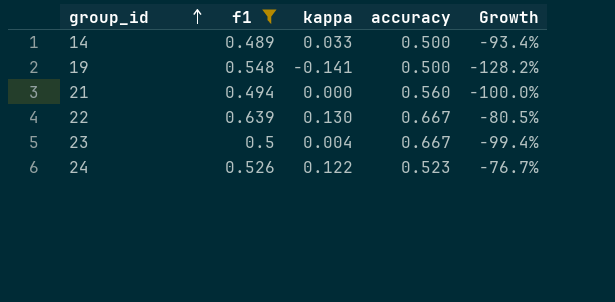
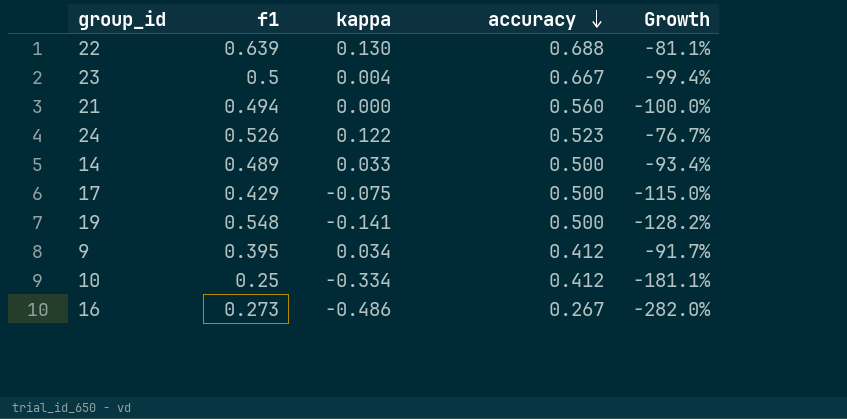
filter: f1 >= 0.489 -> none
row order: group_id ascending -> accuracy descending
22 | accuracy: 0.667 -> 0.688
22 | Growth: -80.5% -> -81.1%

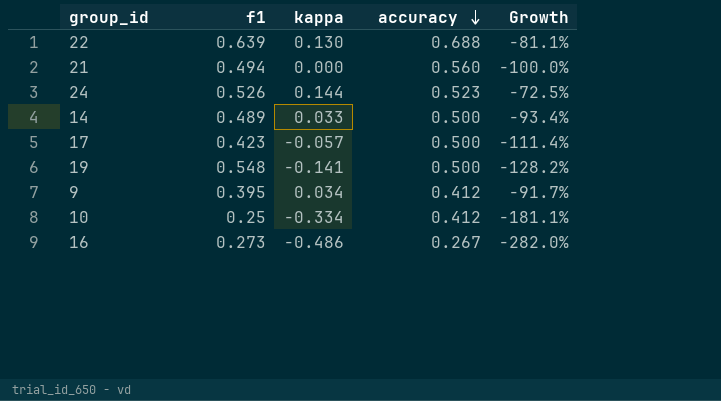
row 23: 0.5 | 0.004 | 0.667 | -99.4% -> none
24 | kappa: 0.122 -> 0.144
24 | Growth: -76.7% -> -72.5%
17 | f1: 0.429 -> 0.423
17 | kappa: -0.075 -> -0.057
17 | Growth: -115.0% -> -111.4%

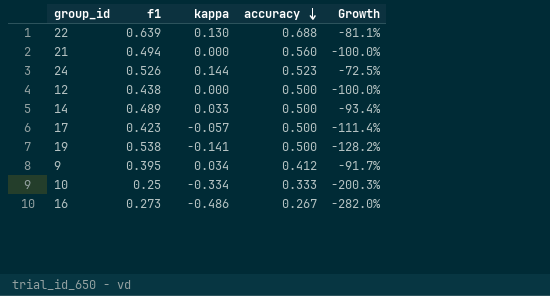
row 12: none -> 0.438 | 0.000 | 0.500 | -100.0%
19 | f1: 0.548 -> 0.538
10 | accuracy: 0.412 -> 0.333
10 | Growth: -181.1% -> -200.3%

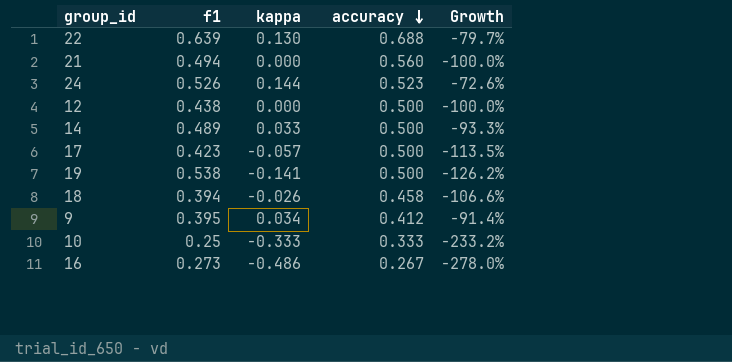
column Growth | formula: ([kappa] - [accuracy]) / [accuracy] -> ([kappa] - [f1]) / [f1]
row 18: none -> 0.394 | -0.026 | 0.458 | -106.6%
10 | kappa: -0.334 -> -0.333

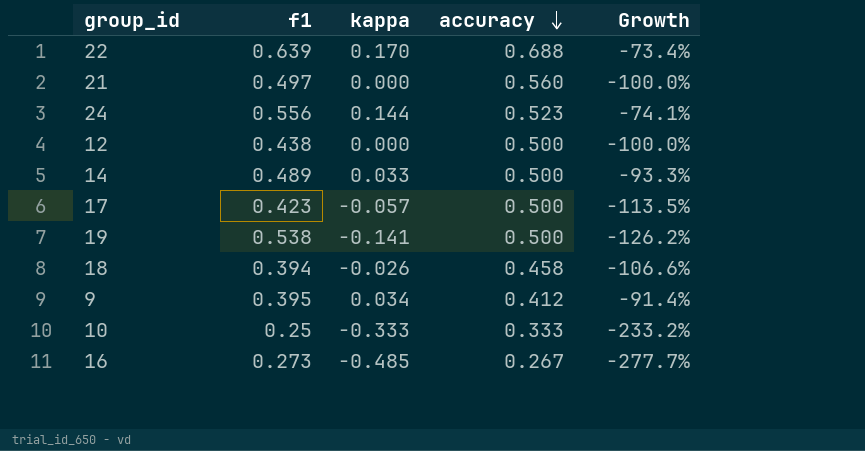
22 | kappa: 0.130 -> 0.170
22 | Growth: -79.7% -> -73.4%
21 | f1: 0.494 -> 0.497
24 | f1: 0.526 -> 0.556
24 | Growth: -72.6% -> -74.1%
16 | kappa: -0.486 -> -0.485
16 | Growth: -278.0% -> -277.7%

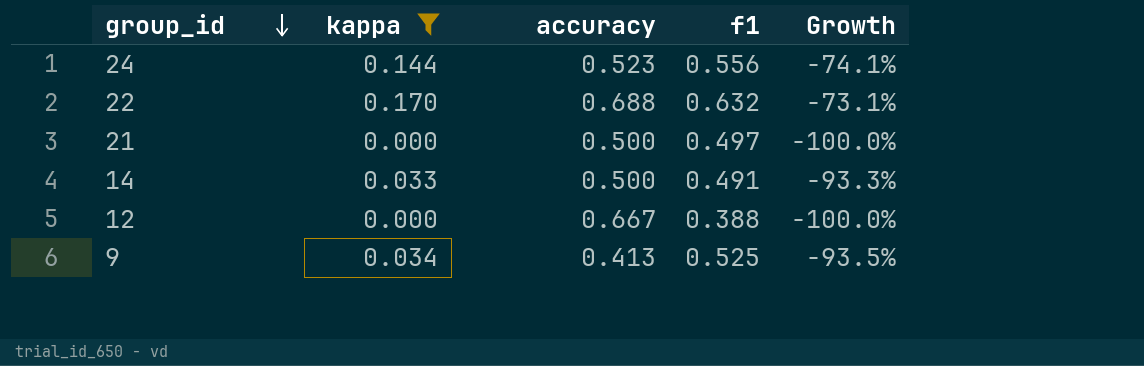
filter: none -> kappa >= 0.000
row order: accuracy descending -> group_id descending
column f1 | position: 2 -> 4
22 | f1: 0.639 -> 0.632
22 | Growth: -73.4% -> -73.1%
21 | accuracy: 0.560 -> 0.500
14 | f1: 0.489 -> 0.491
12 | accuracy: 0.500 -> 0.667
12 | f1: 0.438 -> 0.388
9 | accuracy: 0.412 -> 0.413
9 | f1: 0.395 -> 0.525
9 | Growth: -91.4% -> -93.5%

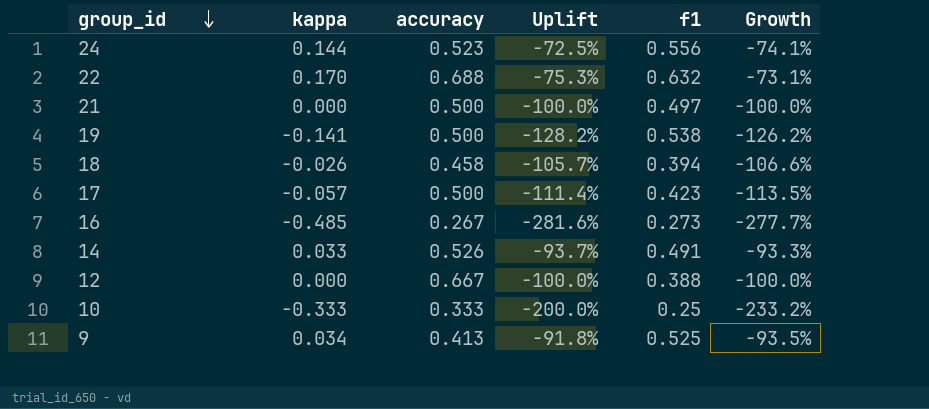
filter: kappa >= 0.000 -> none
column Uplift | formula: none -> ([kappa] - [accuracy]) / [accuracy]
14 | accuracy: 0.500 -> 0.526

